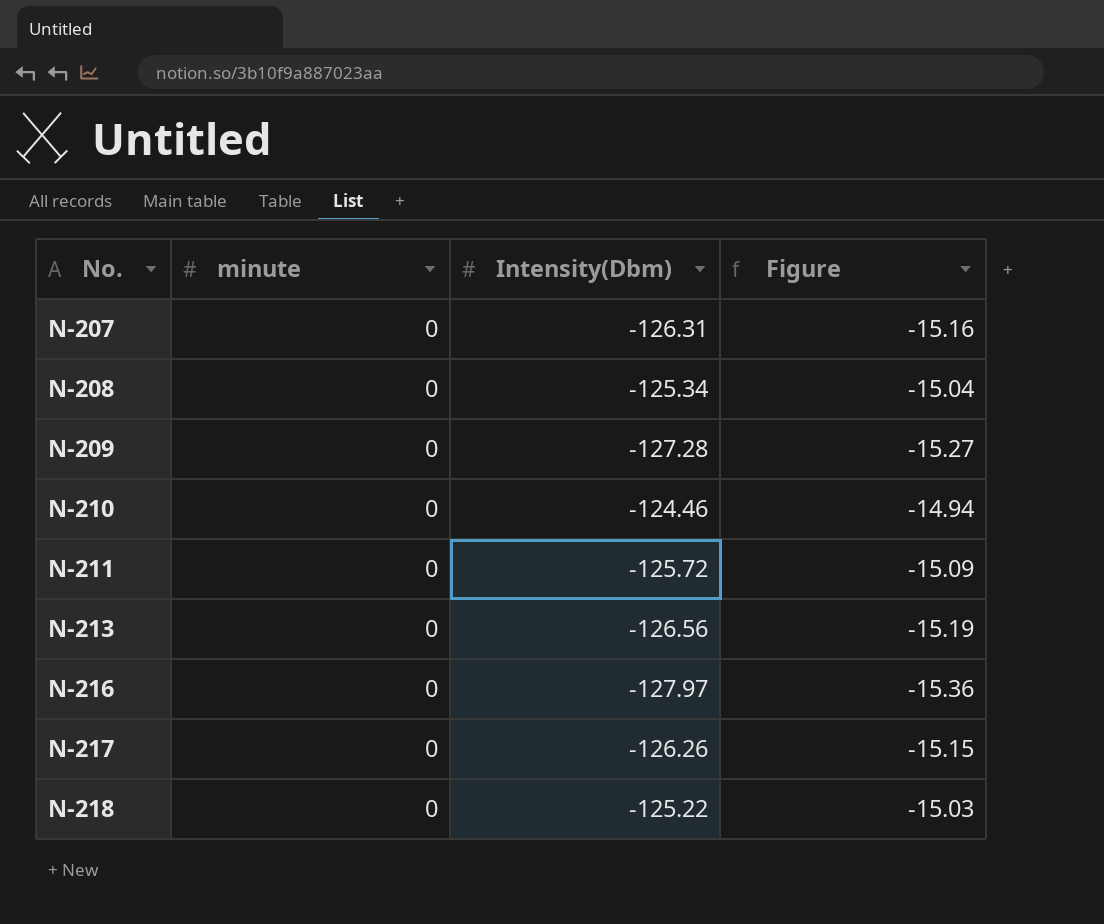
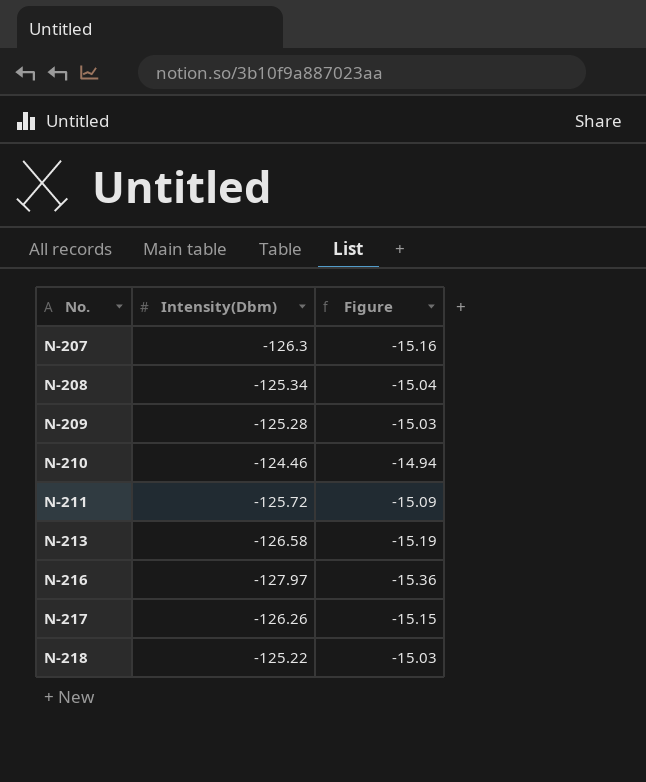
column minute | position: 2 -> none
N-207 | Intensity(Dbm): -126.31 -> -126.3
N-209 | Intensity(Dbm): -127.28 -> -125.28
N-209 | Figure: -15.27 -> -15.03
N-213 | Intensity(Dbm): -126.56 -> -126.58

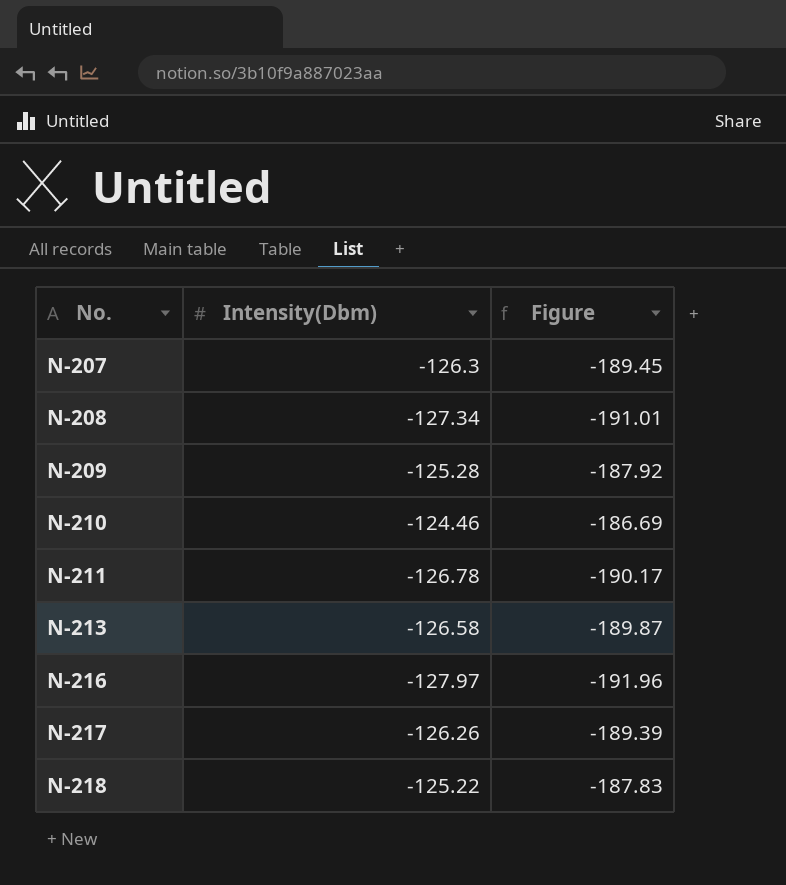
column Figure | formula: [Intensity(Dbm)] * 0.12 -> [Intensity(Dbm)] * 1.5
N-208 | Intensity(Dbm): -125.34 -> -127.34
N-211 | Intensity(Dbm): -125.72 -> -126.78

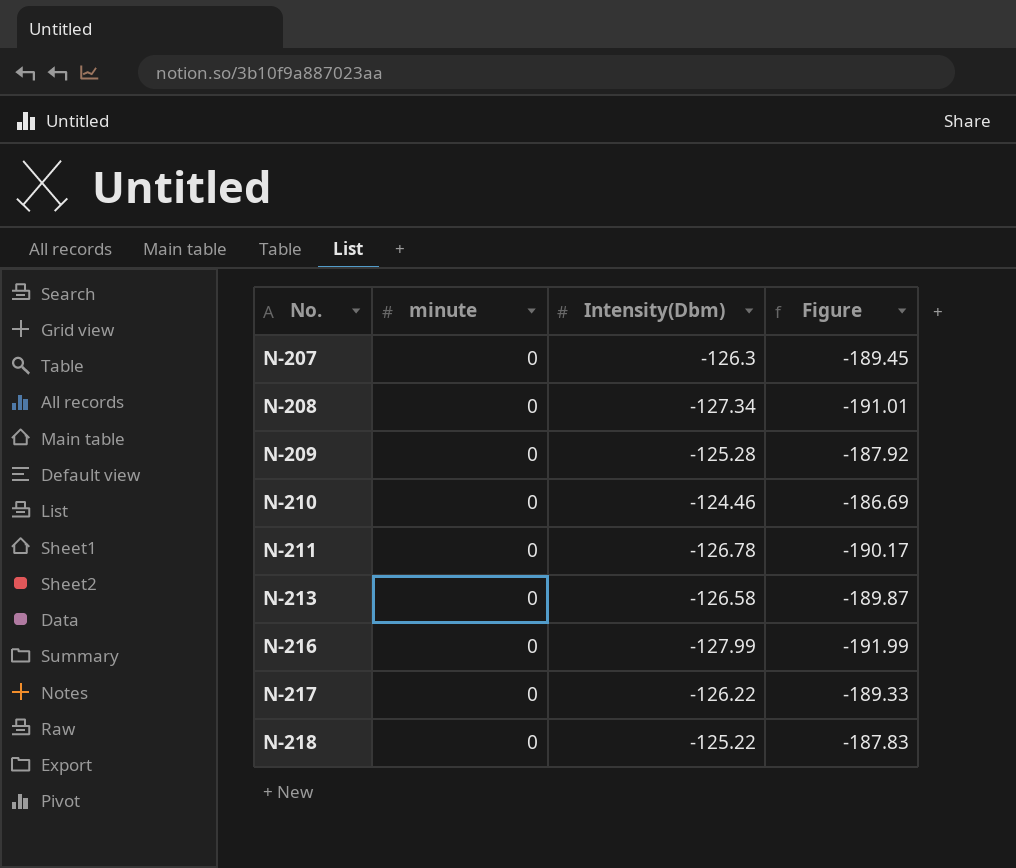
column minute | position: none -> 2
N-216 | Intensity(Dbm): -127.97 -> -127.99
N-216 | Figure: -191.96 -> -191.99
N-217 | Intensity(Dbm): -126.26 -> -126.22
N-217 | Figure: -189.39 -> -189.33

